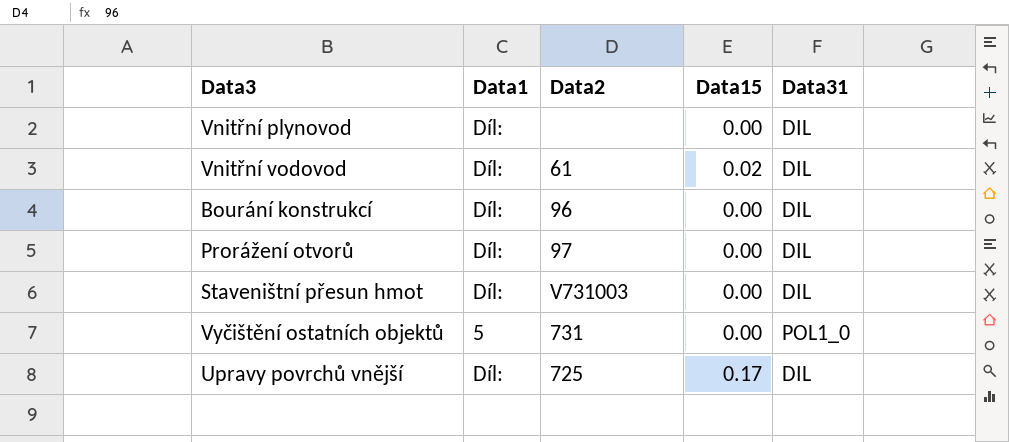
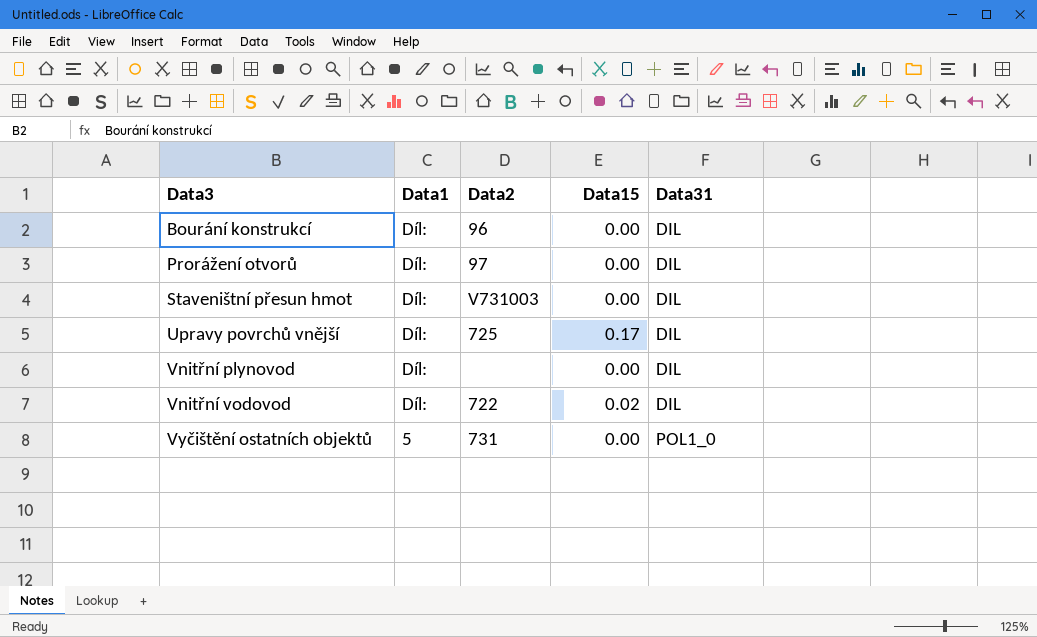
row order: none -> Data3 ascending
Vnitřní vodovod | Data2: 61 -> 722

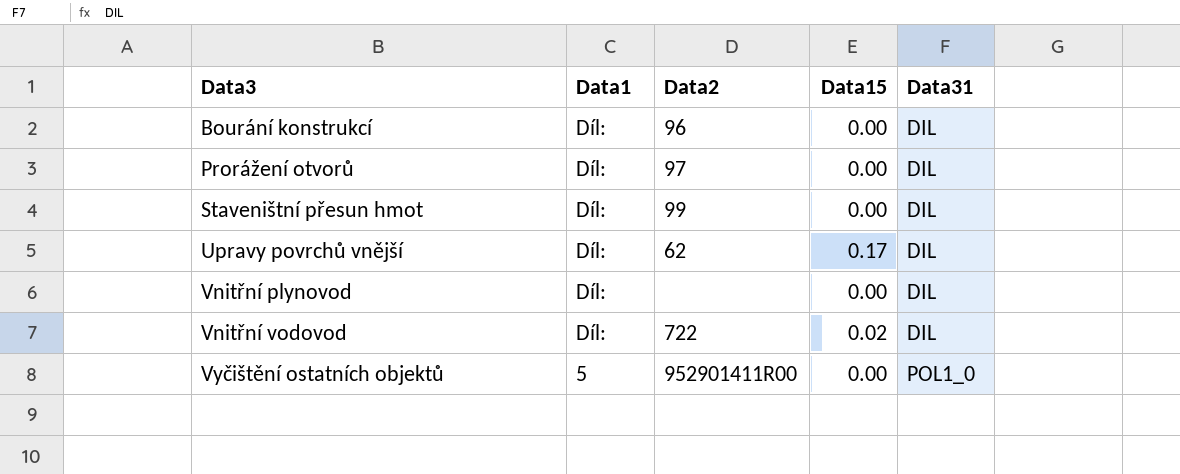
Staveništní přesun hmot | Data2: V731003 -> 99
Upravy povrchů vnější | Data2: 725 -> 62
Vyčištění ostatních objektů | Data2: 731 -> 952901411R00

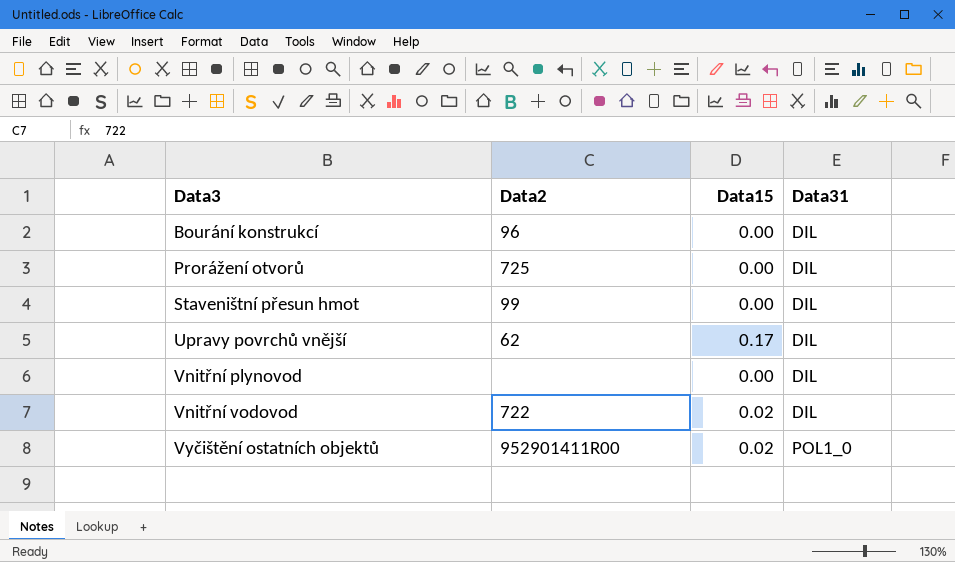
column Data1 | position: 2 -> none
Prorážení otvorů | Data2: 97 -> 725
Vyčištění ostatních objektů | Data15: 0.00 -> 0.02

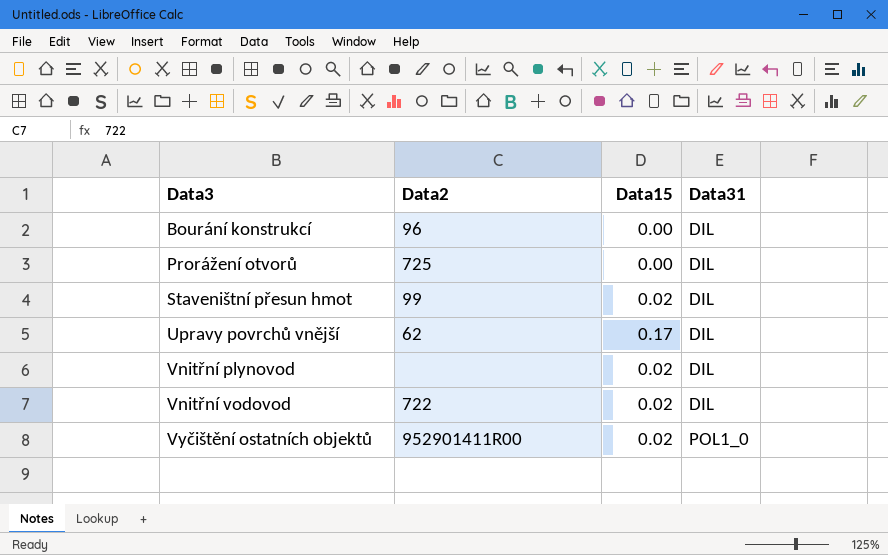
Staveništní přesun hmot | Data15: 0.00 -> 0.02
Vnitřní plynovod | Data15: 0.00 -> 0.02

